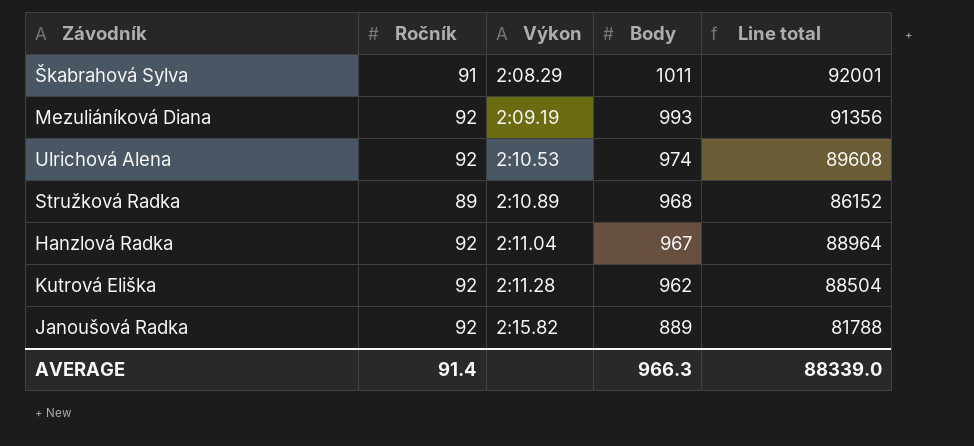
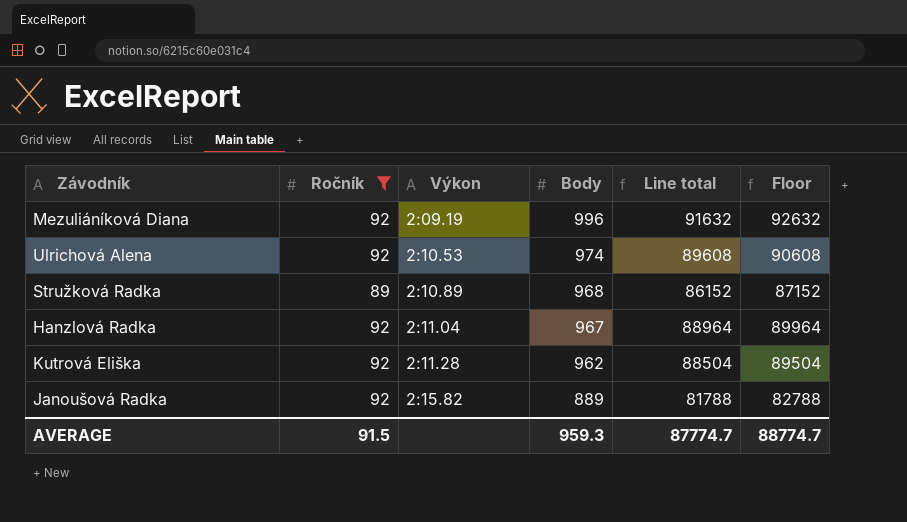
filter: none -> Ročník != 91
column Floor | formula: none -> [Line total] + 1000
Mezuliáníková Diana | Body: 993 -> 996
Mezuliáníková Diana | Line total: 91356 -> 91632
AVERAGE | Ročník: 91.4 -> 91.5
AVERAGE | Body: 966.3 -> 959.3
AVERAGE | Line total: 88339.0 -> 87774.7

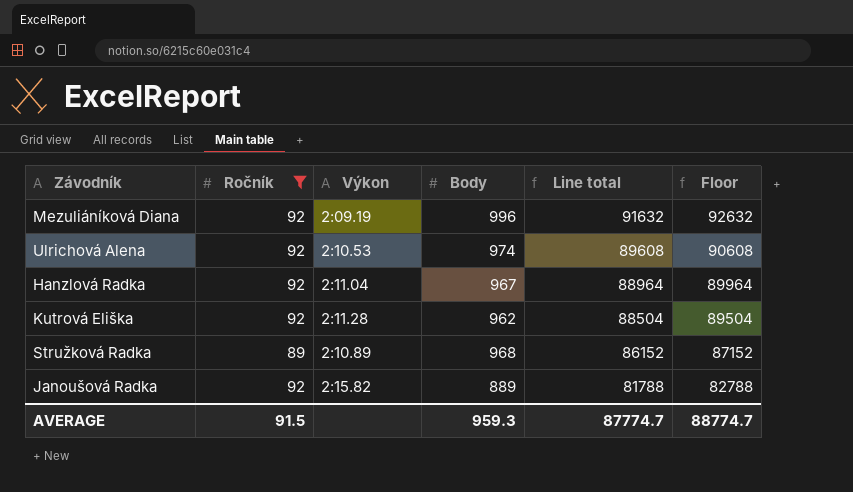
row order: Výkon ascending -> Line total descending

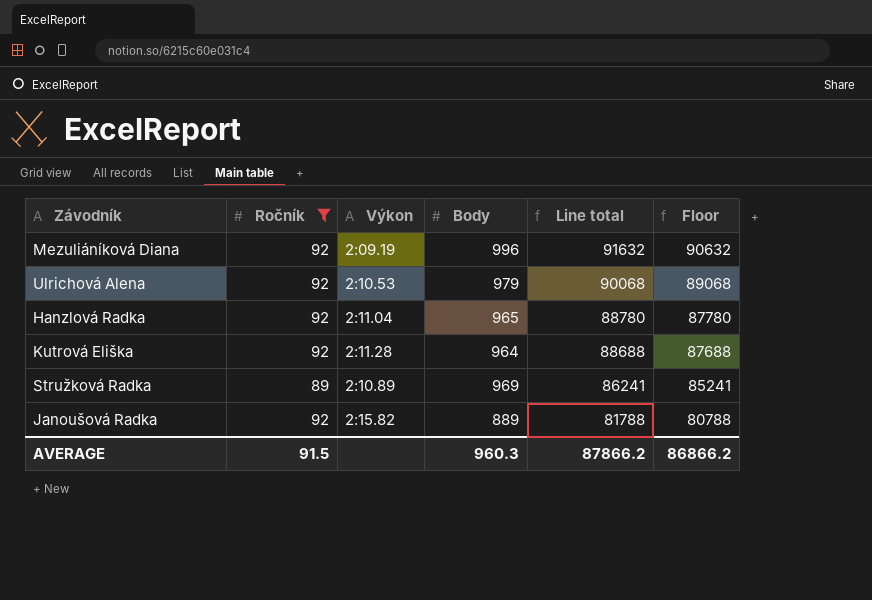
column Floor | formula: [Line total] + 1000 -> [Line total] - 1000
Ulrichová Alena | Body: 974 -> 979
Ulrichová Alena | Line total: 89608 -> 90068
Hanzlová Radka | Body: 967 -> 965
Hanzlová Radka | Line total: 88964 -> 88780
Kutrová Eliška | Body: 962 -> 964
Kutrová Eliška | Line total: 88504 -> 88688
Stružková Radka | Body: 968 -> 969
Stružková Radka | Line total: 86152 -> 86241
AVERAGE | Body: 959.3 -> 960.3
AVERAGE | Line total: 87774.7 -> 87866.2
AVERAGE | Floor: 88774.7 -> 86866.2

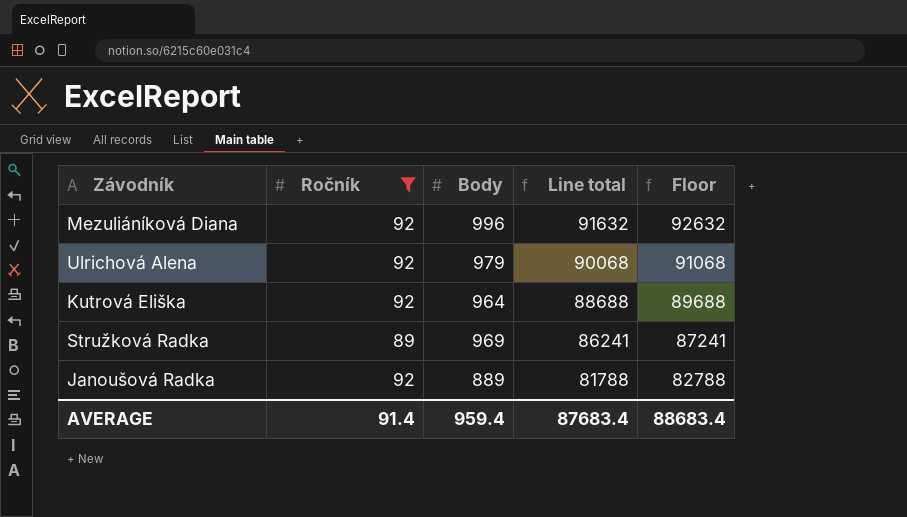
column Výkon | position: 3 -> none
column Floor | formula: [Line total] - 1000 -> [Line total] + 1000
row Hanzlová Radka: 92 | 2:11.04 | 965 | 88780 | 87780 -> none
AVERAGE | Ročník: 91.5 -> 91.4
AVERAGE | Body: 960.3 -> 959.4
AVERAGE | Line total: 87866.2 -> 87683.4
AVERAGE | Floor: 86866.2 -> 88683.4

